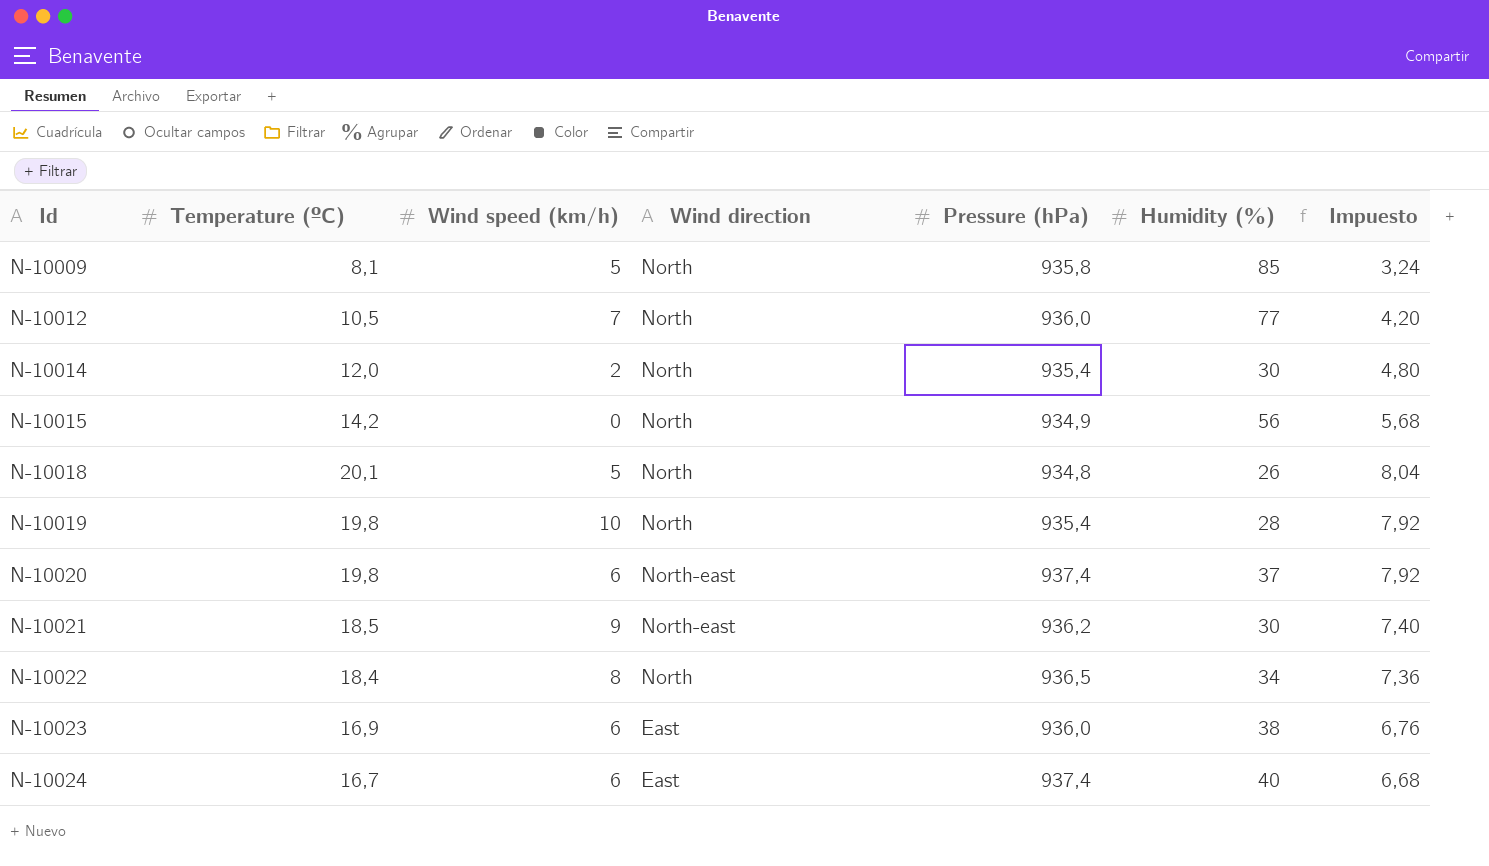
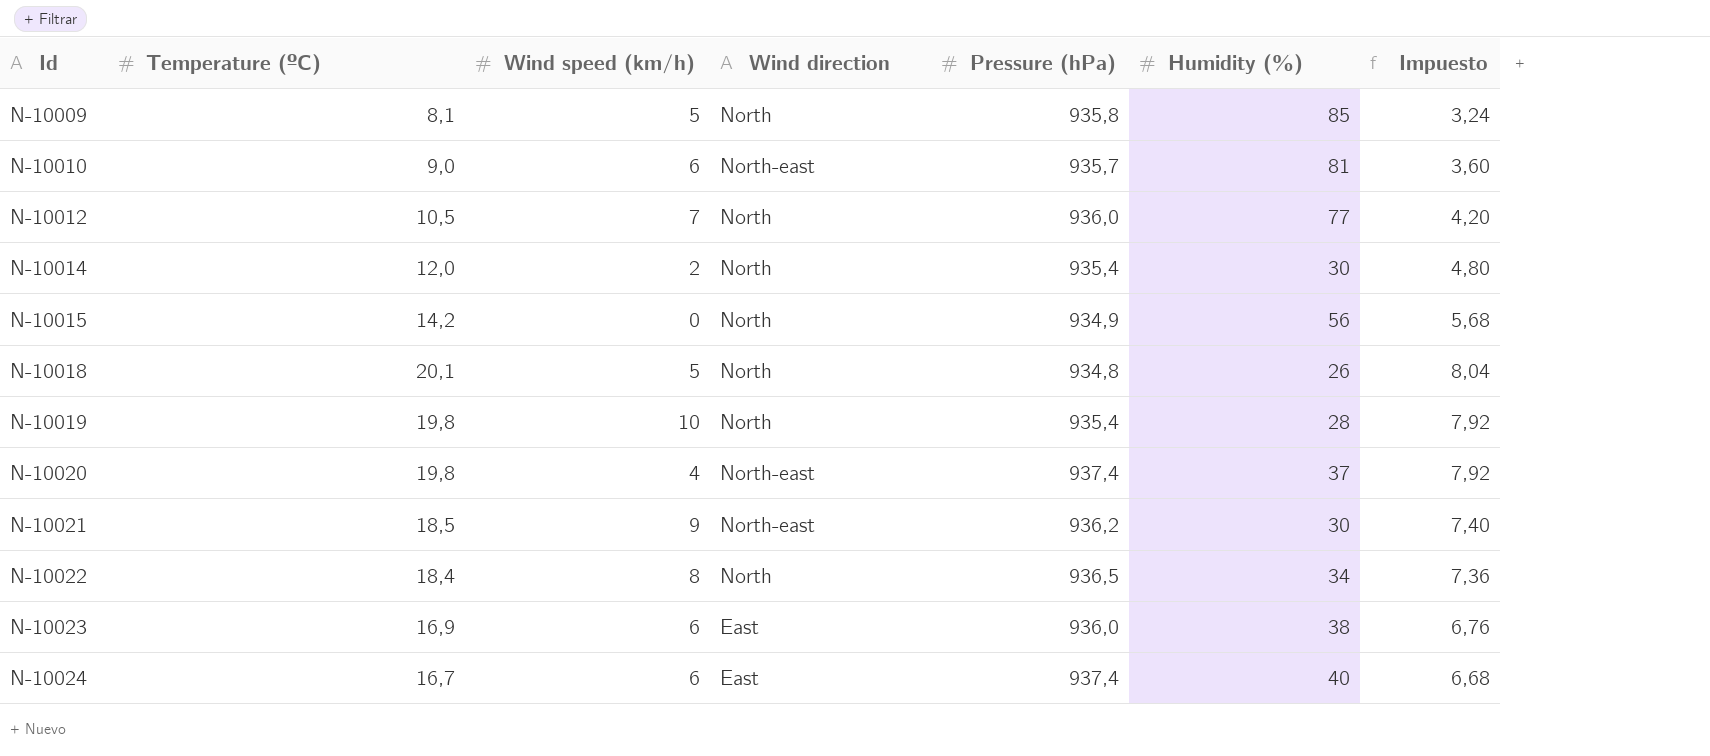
row N-10010: none -> 9,0 | 6 | North-east | 935,7 | 81 | 3,60
N-10020 | Wind speed (km/h): 6 -> 4

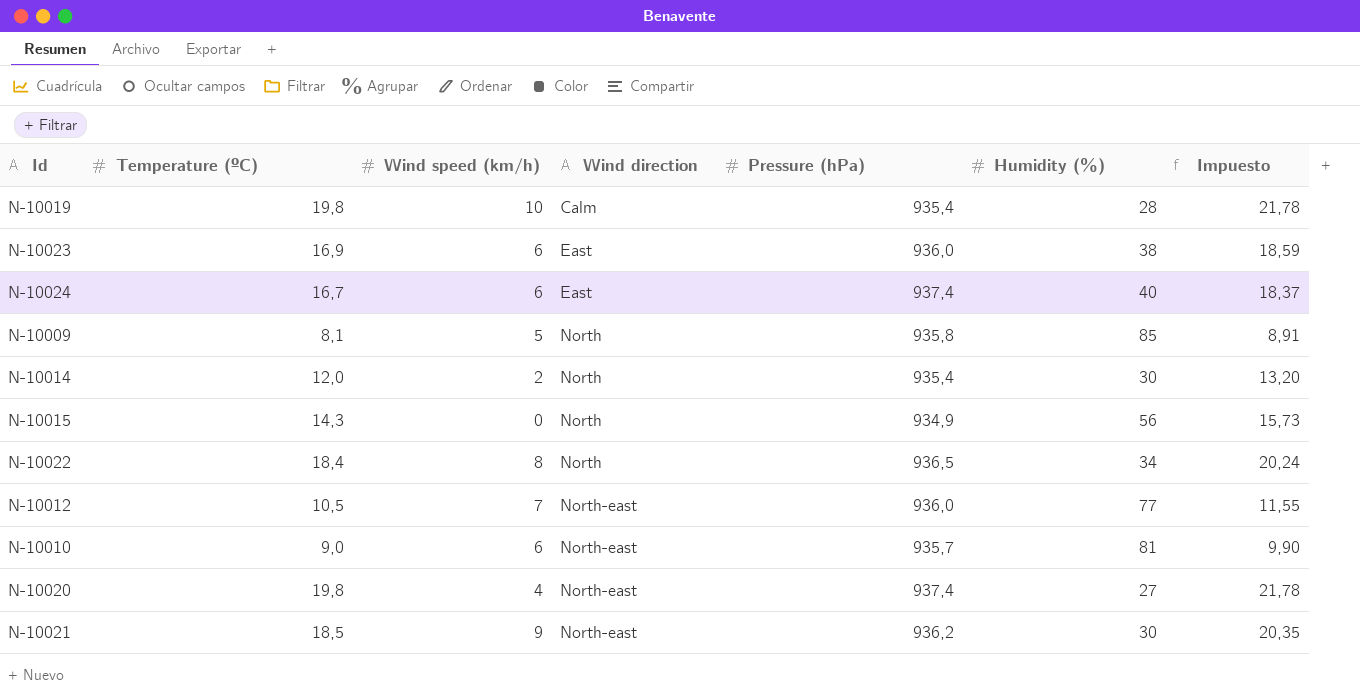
row order: Id ascending -> Wind direction ascending
column Impuesto | formula: [Temperature (ºC)] * 0,4 -> [Temperature (ºC)] * 1,1
row N-10018: 20,1 | 5 | North | 934,8 | 26 | 8,04 -> none
N-10019 | Wind direction: North -> Calm
N-10015 | Temperature (ºC): 14,2 -> 14,3
N-10012 | Wind direction: North -> North-east
N-10020 | Humidity (%): 37 -> 27

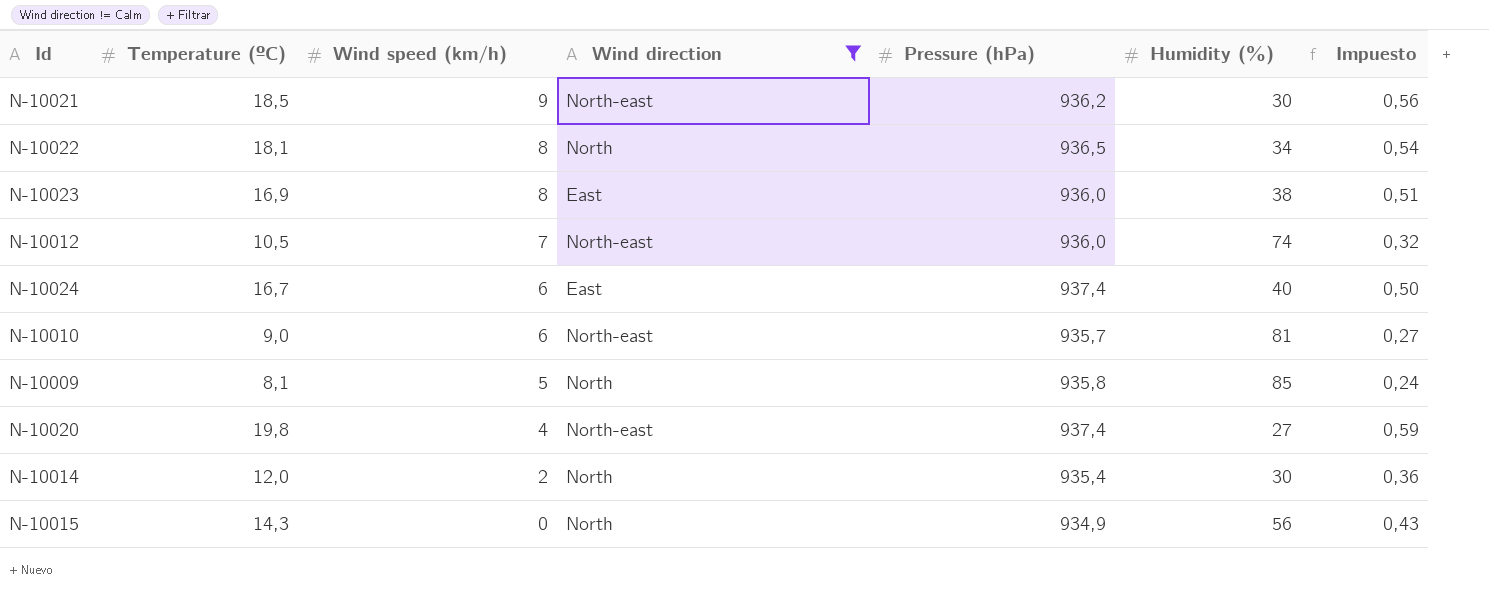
filter: none -> Wind direction != Calm
row order: Wind direction ascending -> Wind speed (km/h) descending
column Impuesto | formula: [Temperature (ºC)] * 1,1 -> [Temperature (ºC)] * 0,03
N-10022 | Temperature (ºC): 18,4 -> 18,1
N-10023 | Wind speed (km/h): 6 -> 8
N-10012 | Humidity (%): 77 -> 74

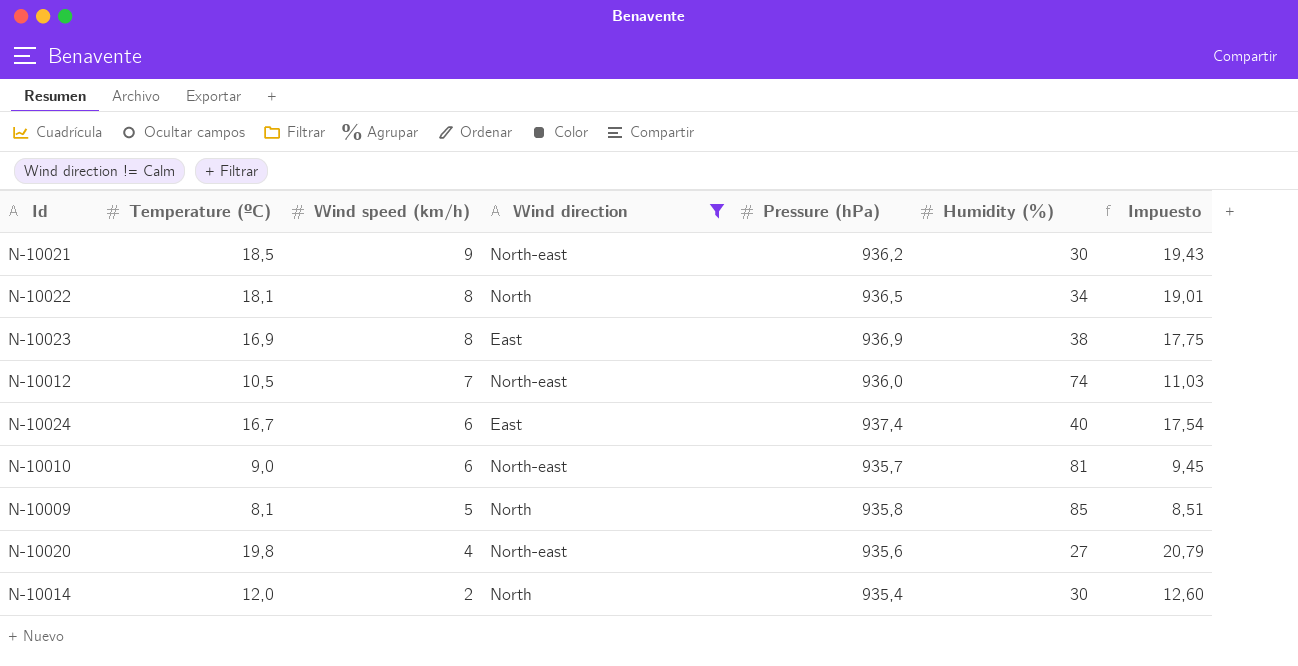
column Impuesto | formula: [Temperature (ºC)] * 0,03 -> [Temperature (ºC)] * 1,05
row N-10015: 14,3 | 0 | North | 934,9 | 56 | 0,43 -> none
N-10023 | Pressure (hPa): 936,0 -> 936,9
N-10020 | Pressure (hPa): 937,4 -> 935,6

